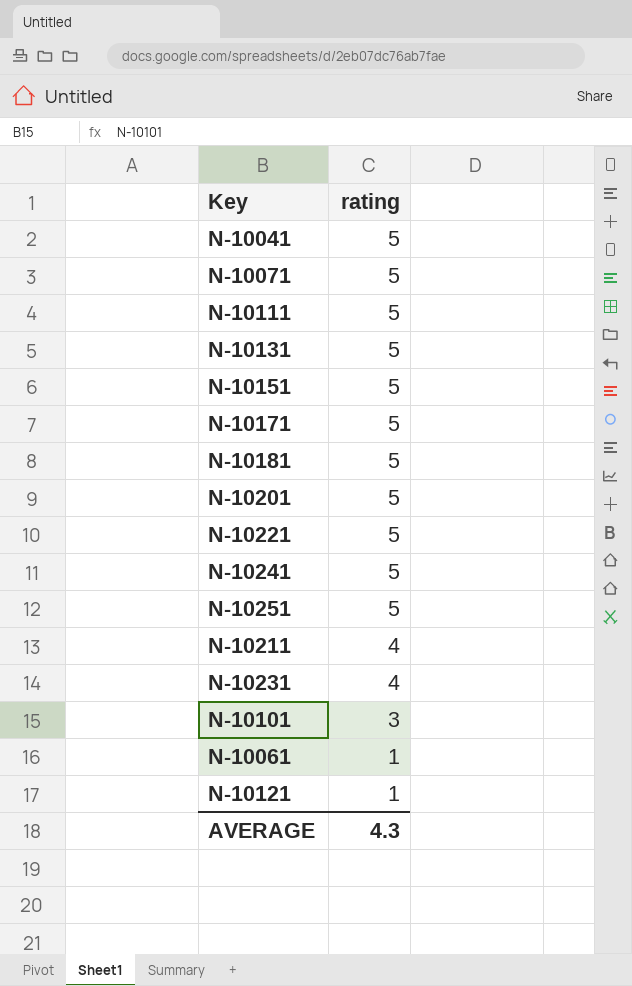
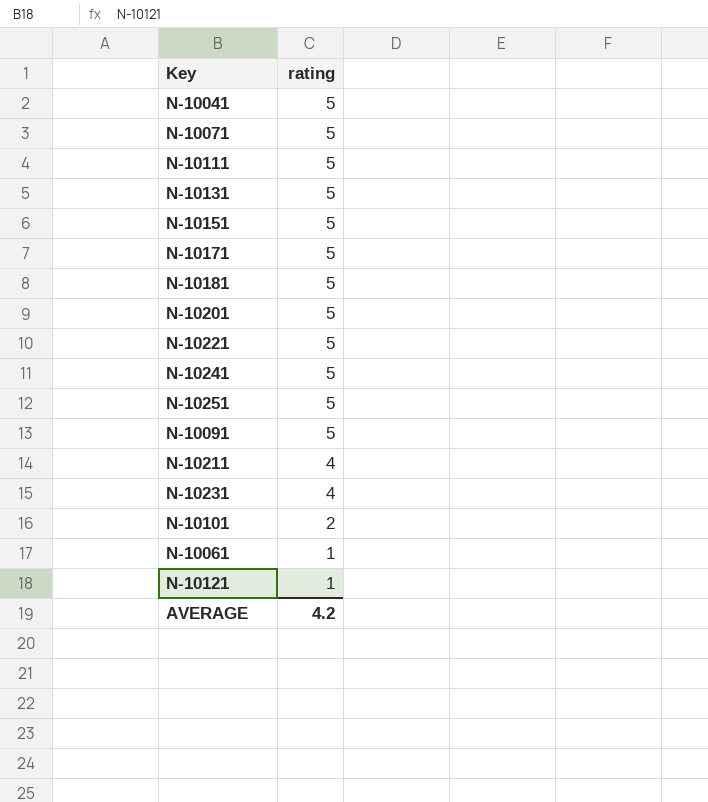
row N-10091: none -> 5
N-10101 | rating: 3 -> 2
AVERAGE | rating: 4.3 -> 4.2

